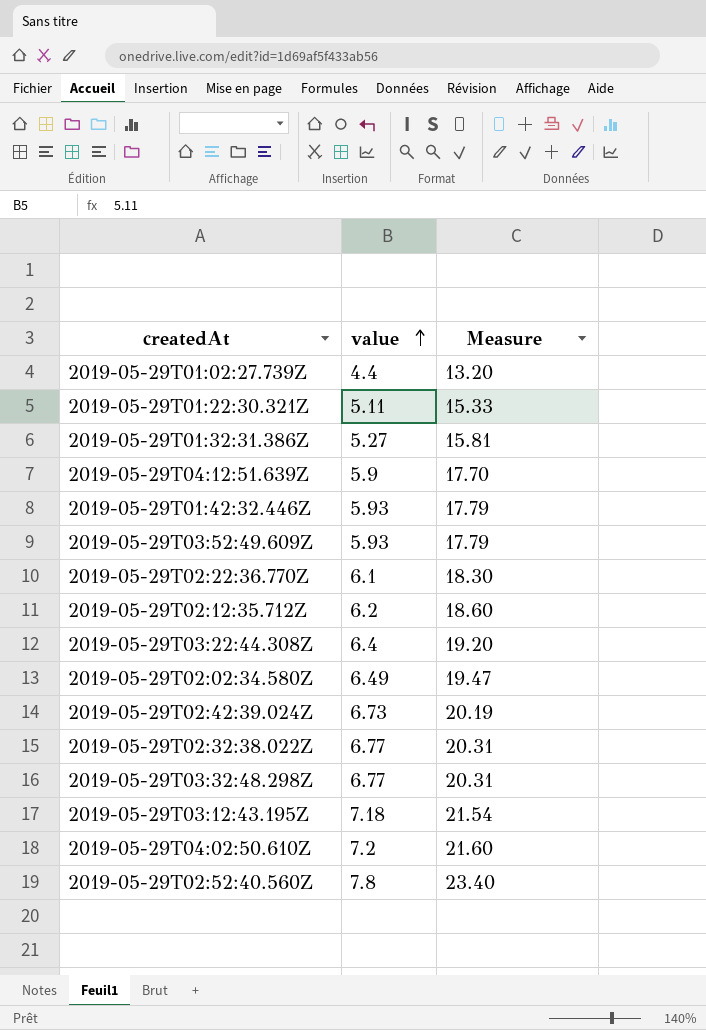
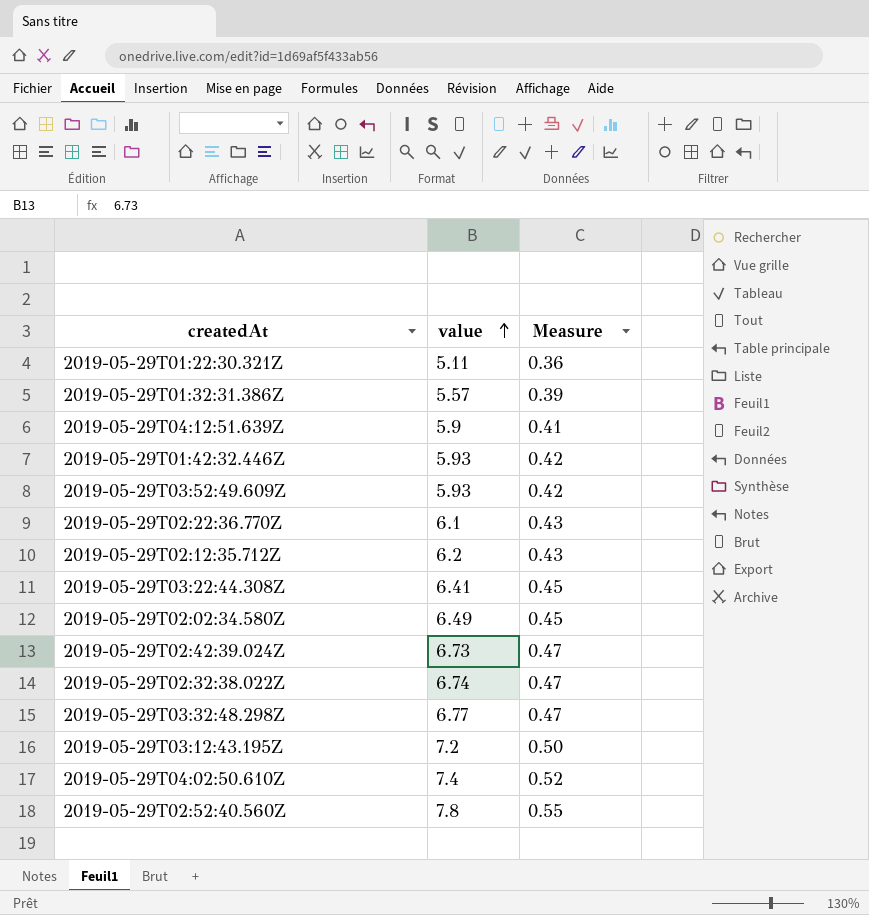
column Measure | formula: [value] * 3 -> [value] * 0.07
row 2019-05-29T01:02:27.739Z: 4.4 | 13.20 -> none
2019-05-29T01:32:31.386Z | value: 5.27 -> 5.57
2019-05-29T03:22:44.308Z | value: 6.4 -> 6.41
2019-05-29T02:32:38.022Z | value: 6.77 -> 6.74
2019-05-29T03:12:43.195Z | value: 7.18 -> 7.2
2019-05-29T04:02:50.610Z | value: 7.2 -> 7.4

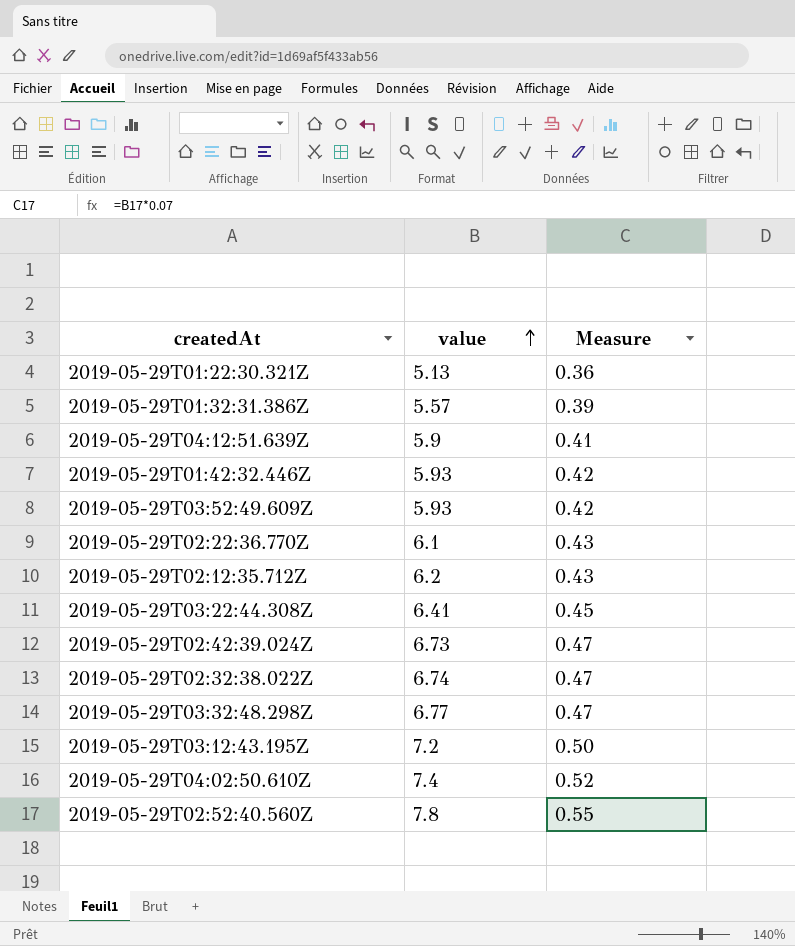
row 2019-05-29T02:02:34.580Z: 6.49 | 0.45 -> none
2019-05-29T01:22:30.321Z | value: 5.11 -> 5.13

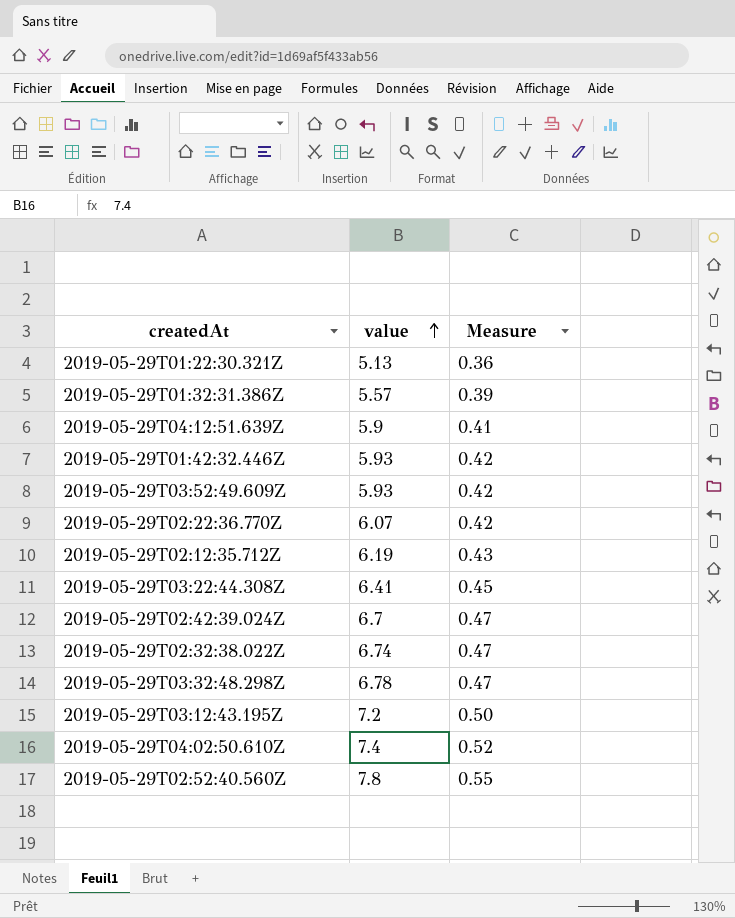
2019-05-29T02:22:36.770Z | value: 6.1 -> 6.07
2019-05-29T02:22:36.770Z | Measure: 0.43 -> 0.42
2019-05-29T02:12:35.712Z | value: 6.2 -> 6.19
2019-05-29T02:42:39.024Z | value: 6.73 -> 6.7
2019-05-29T03:32:48.298Z | value: 6.77 -> 6.78

